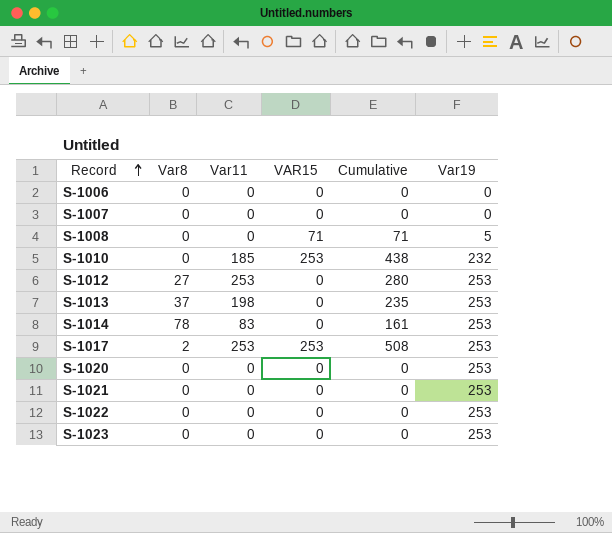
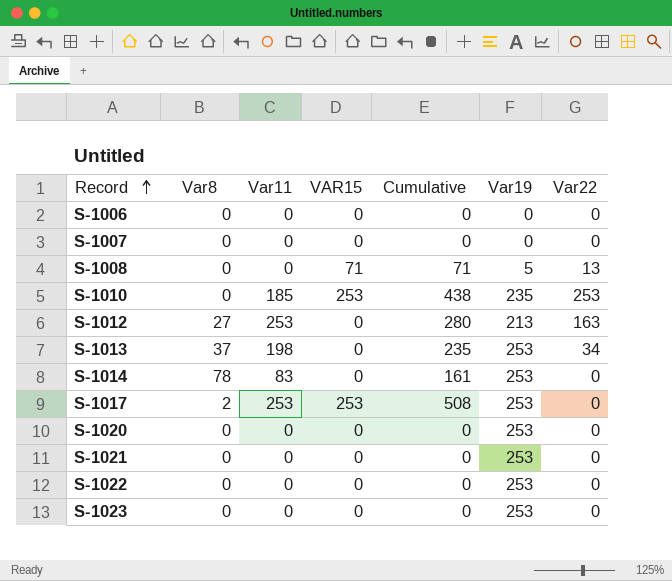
column Var22 | position: none -> 7
S-1010 | Var19: 232 -> 235
S-1012 | Var19: 253 -> 213

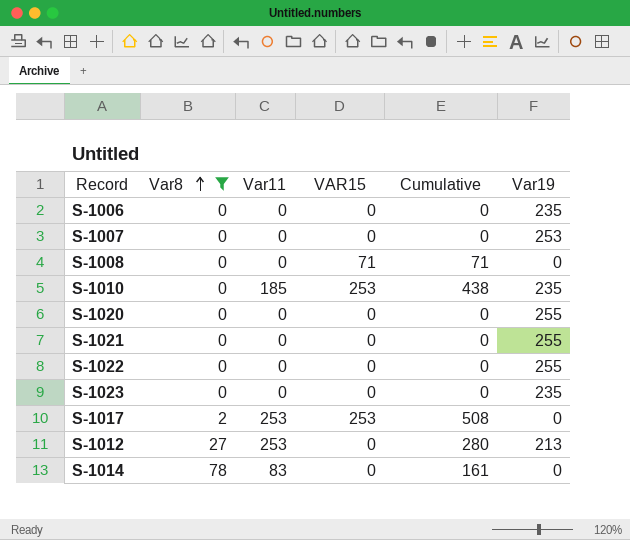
filter: none -> Var8 != 37
row order: Record ascending -> Var8 ascending
column Var22 | position: 7 -> none
S-1006 | Var19: 0 -> 235
S-1007 | Var19: 0 -> 253
S-1008 | Var19: 5 -> 0
S-1020 | Var19: 253 -> 255
S-1021 | Var19: 253 -> 255
S-1022 | Var19: 253 -> 255
S-1023 | Var19: 253 -> 235
S-1017 | Var19: 253 -> 0
S-1014 | Var19: 253 -> 0

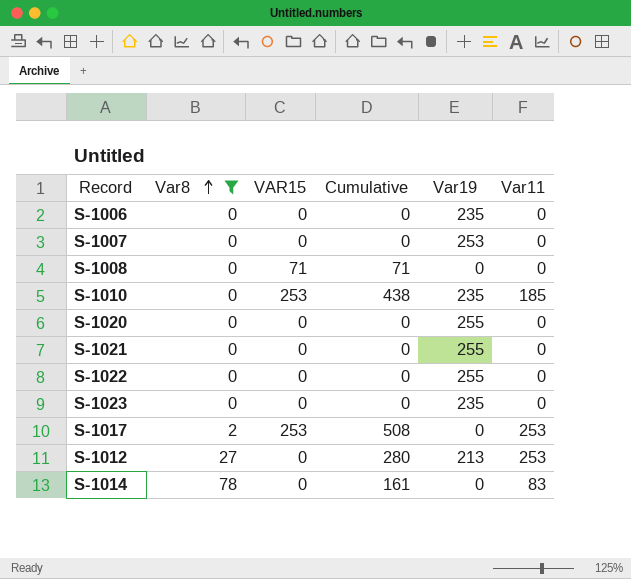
column Var11 | position: 3 -> 6

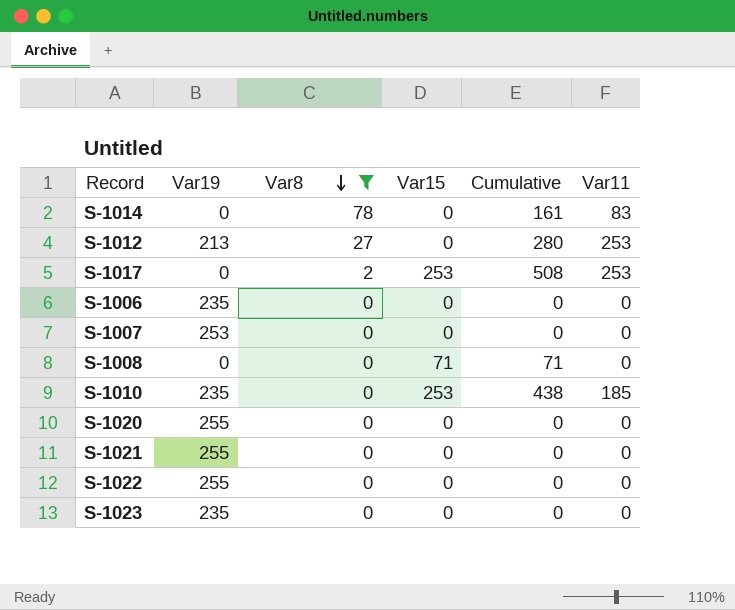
row order: Var8 ascending -> Var8 descending
column Var19 | position: 5 -> 2
column name: VAR15 -> Var15

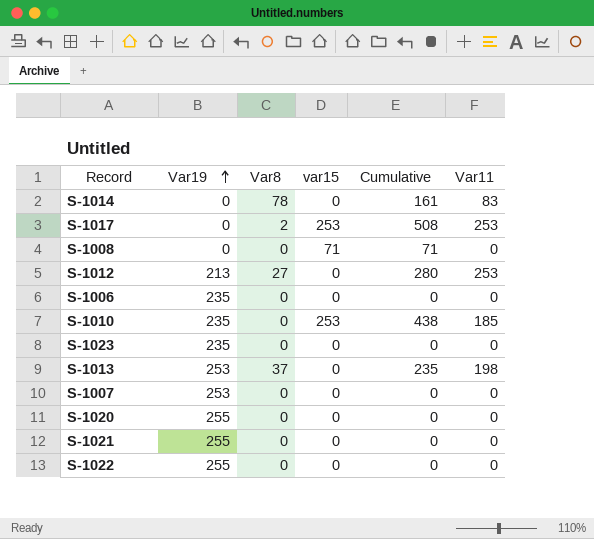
filter: Var8 != 37 -> none
row order: Var8 descending -> Var19 ascending
column name: Var15 -> var15

